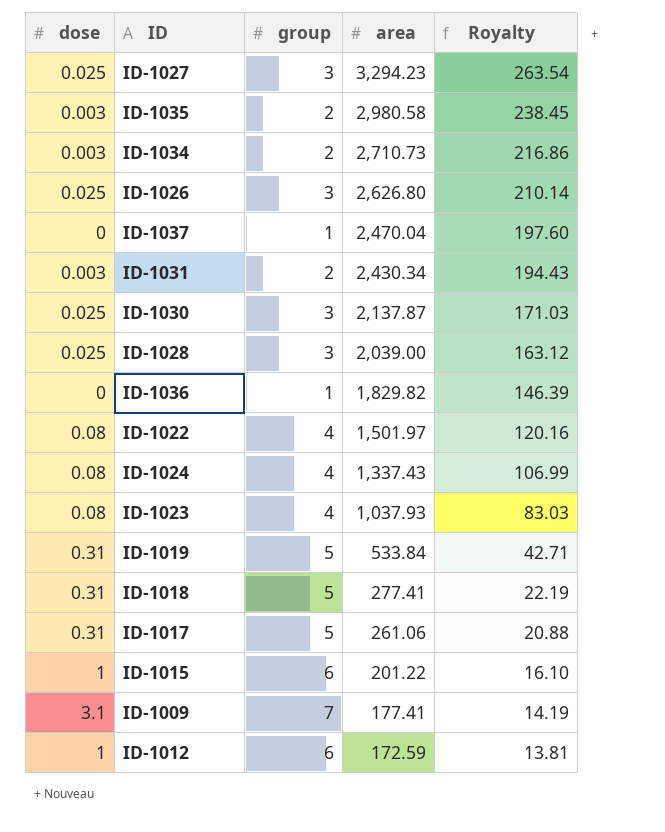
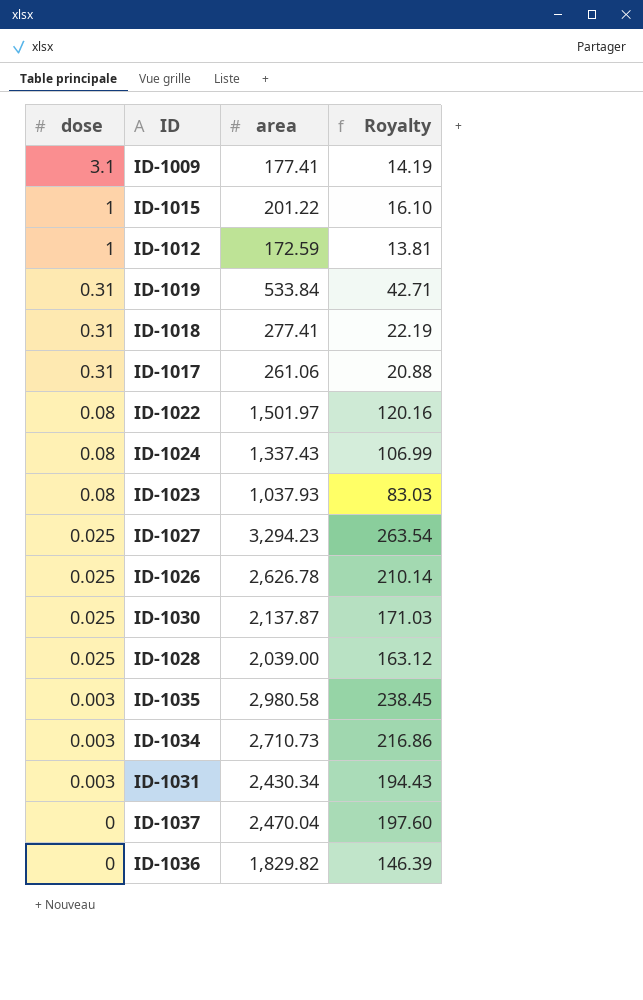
row order: area descending -> dose descending
column group | position: 3 -> none
ID-1026 | area: 2,626.80 -> 2,626.78

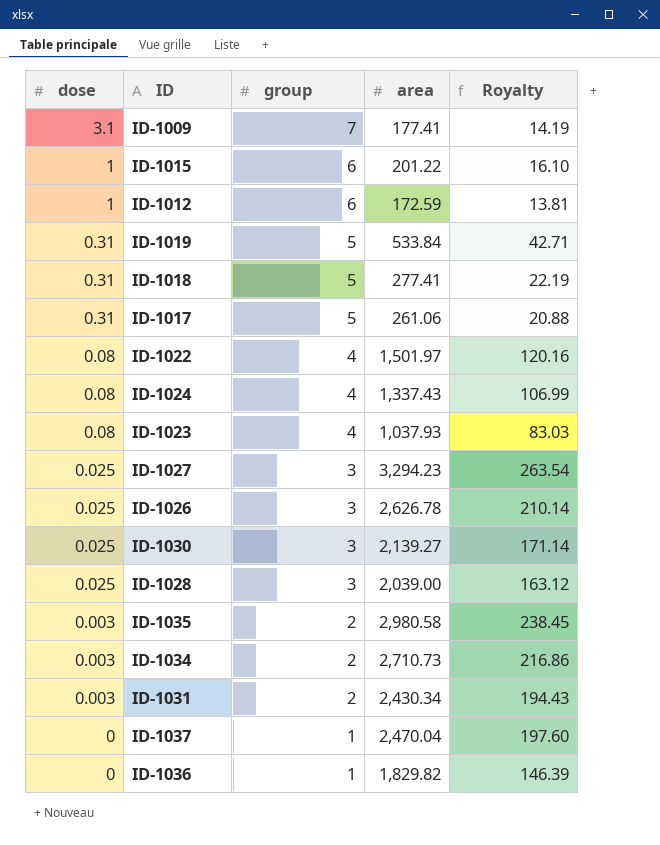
column group | position: none -> 3
ID-1030 | area: 2,137.87 -> 2,139.27
ID-1030 | Royalty: 171.03 -> 171.14

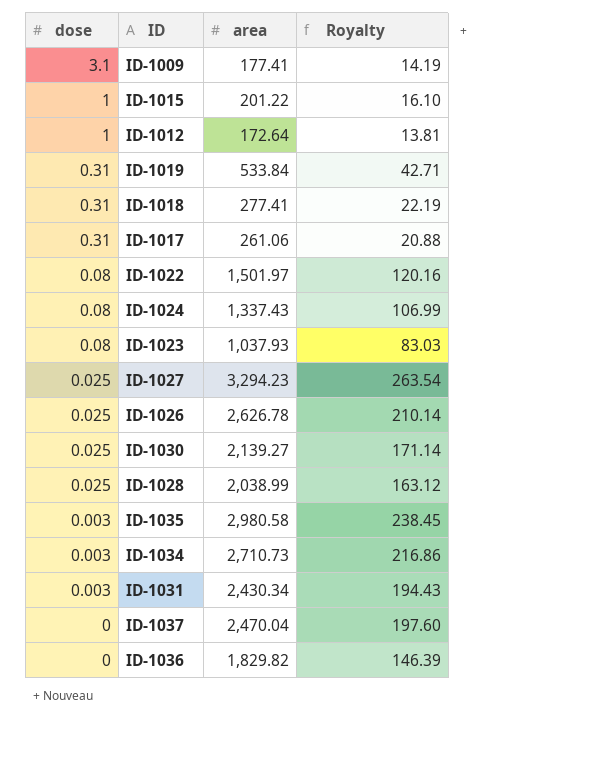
column group | position: 3 -> none
ID-1012 | area: 172.59 -> 172.64
ID-1028 | area: 2,039.00 -> 2,038.99

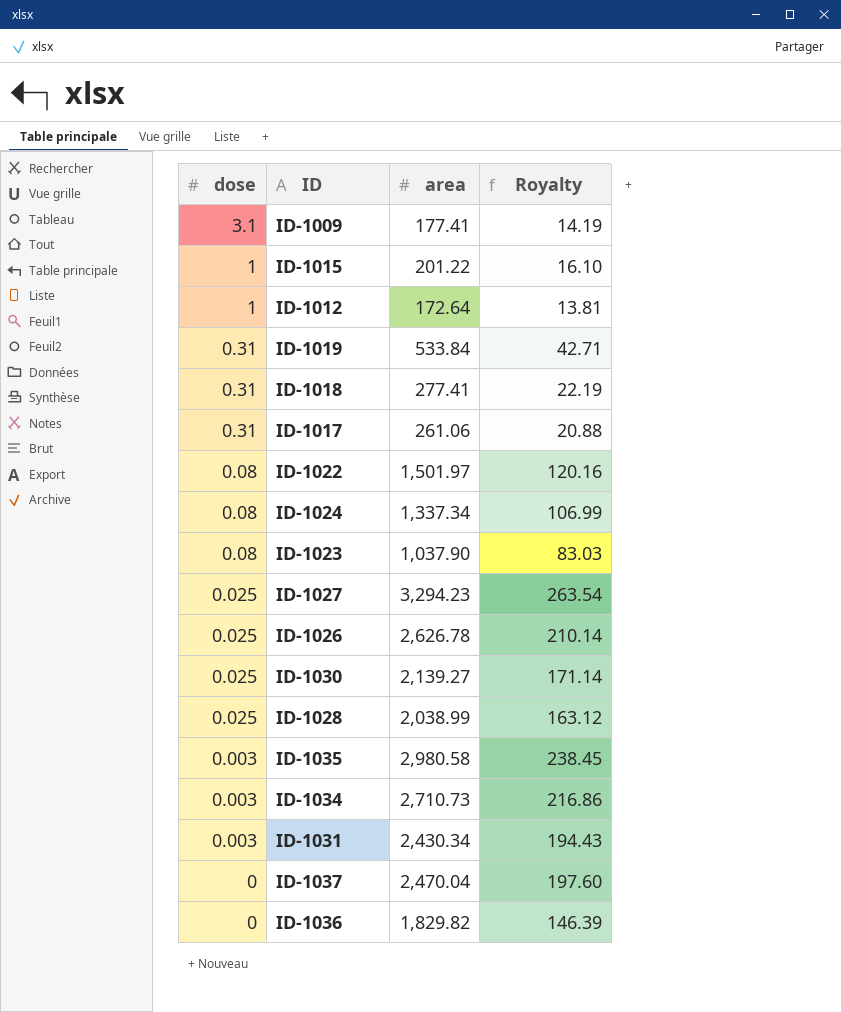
ID-1024 | area: 1,337.43 -> 1,337.34
ID-1023 | area: 1,037.93 -> 1,037.90

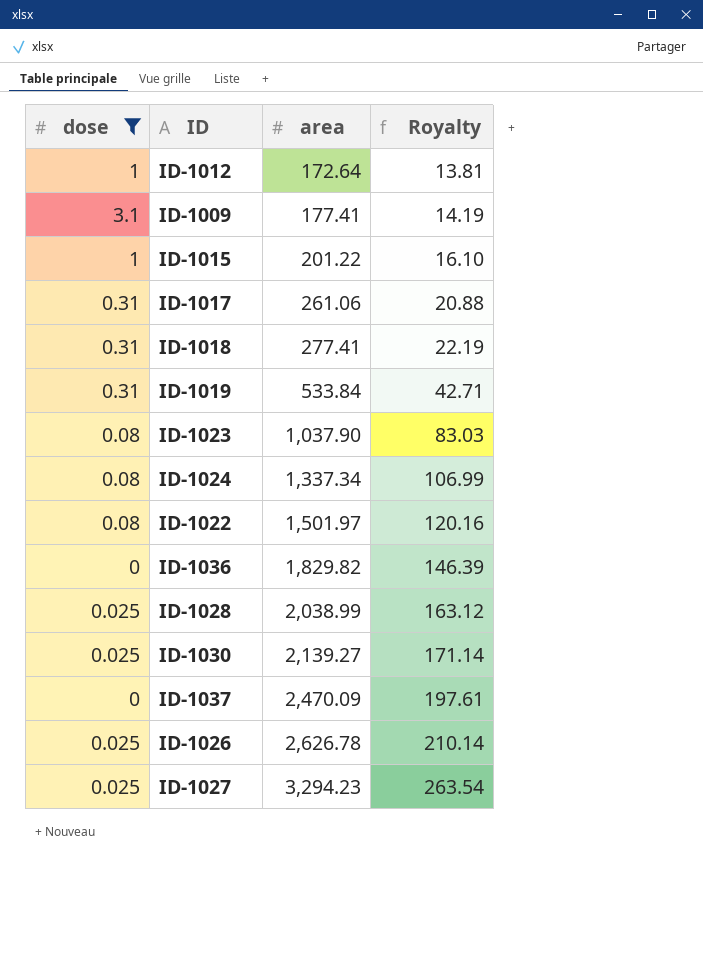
filter: none -> dose != 0.003
row order: dose descending -> area ascending
ID-1037 | area: 2,470.04 -> 2,470.09
ID-1037 | Royalty: 197.60 -> 197.61

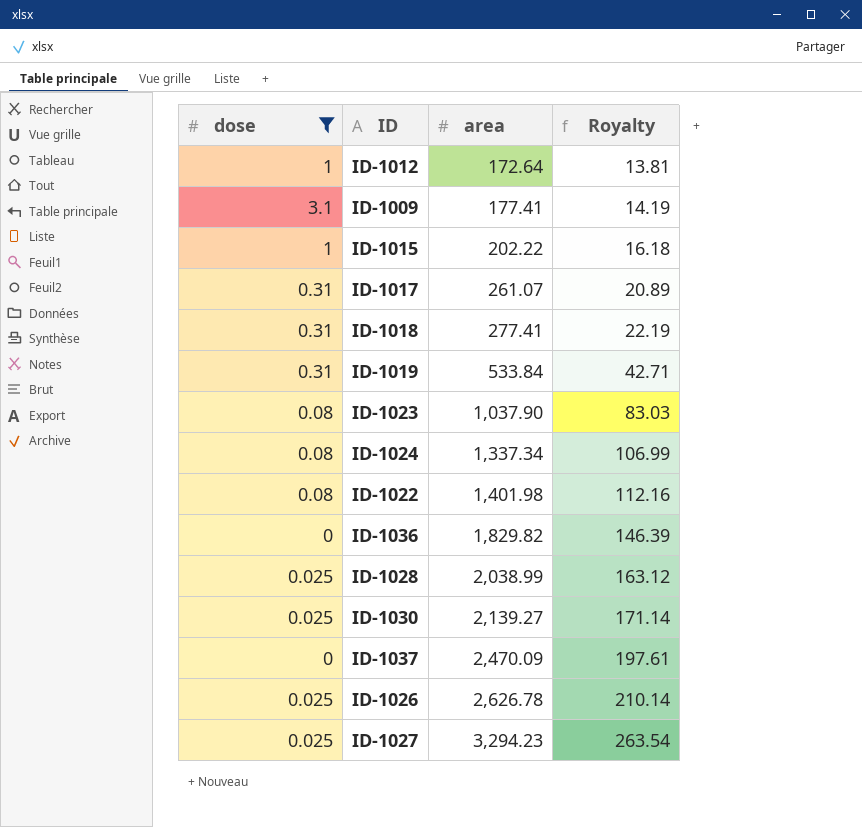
ID-1015 | area: 201.22 -> 202.22
ID-1015 | Royalty: 16.10 -> 16.18
ID-1017 | area: 261.06 -> 261.07
ID-1017 | Royalty: 20.88 -> 20.89
ID-1022 | area: 1,501.97 -> 1,401.98
ID-1022 | Royalty: 120.16 -> 112.16

